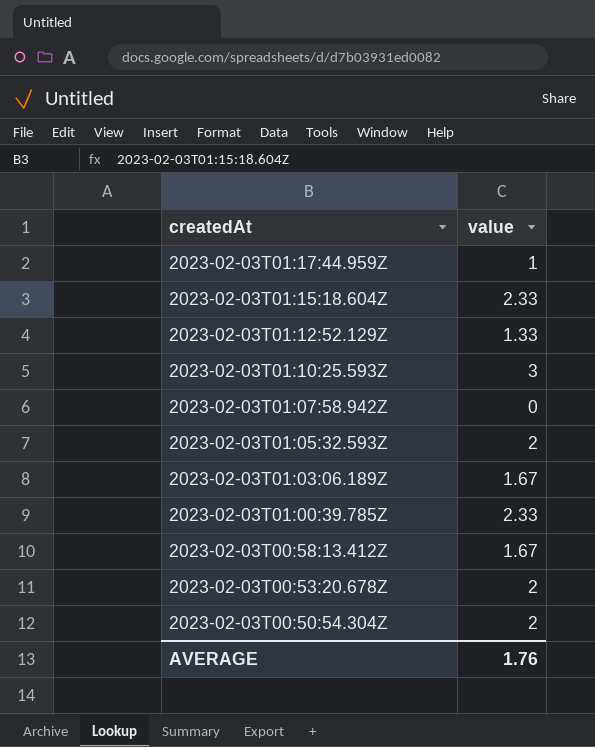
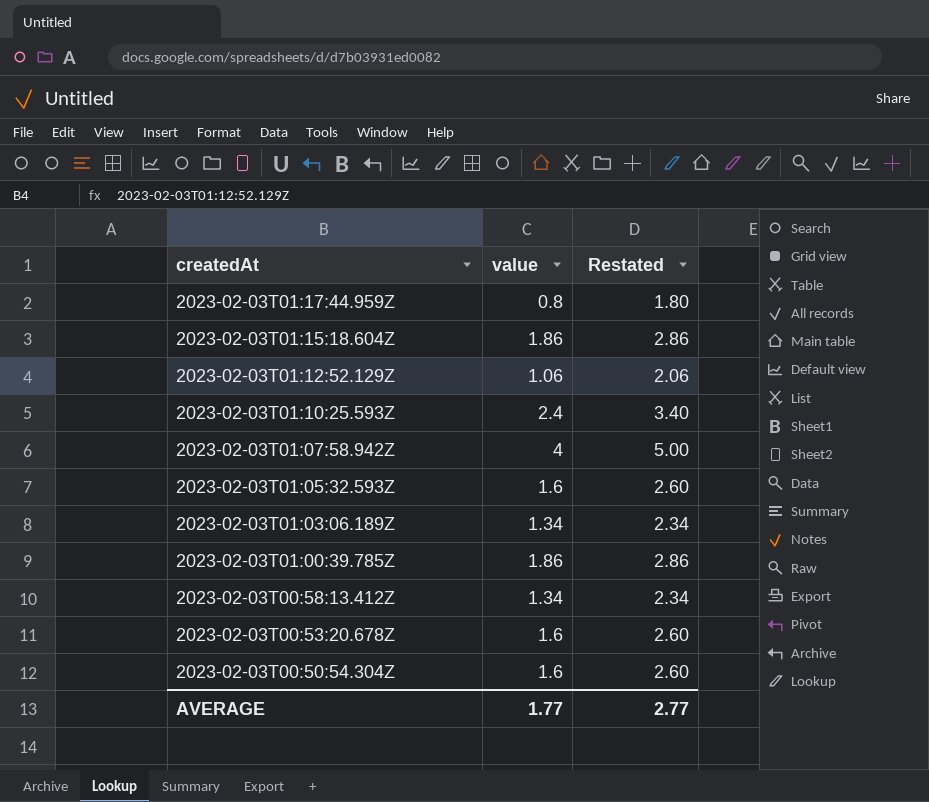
column Restated | formula: none -> [value] + 1
2023-02-03T01:17:44.959Z | value: 1 -> 0.8
2023-02-03T01:15:18.604Z | value: 2.33 -> 1.86
2023-02-03T01:12:52.129Z | value: 1.33 -> 1.06
2023-02-03T01:10:25.593Z | value: 3 -> 2.4
2023-02-03T01:07:58.942Z | value: 0 -> 4
2023-02-03T01:05:32.593Z | value: 2 -> 1.6
2023-02-03T01:03:06.189Z | value: 1.67 -> 1.34
2023-02-03T01:00:39.785Z | value: 2.33 -> 1.86
2023-02-03T00:58:13.412Z | value: 1.67 -> 1.34
2023-02-03T00:53:20.678Z | value: 2 -> 1.6
2023-02-03T00:50:54.304Z | value: 2 -> 1.6
AVERAGE | value: 1.76 -> 1.77

